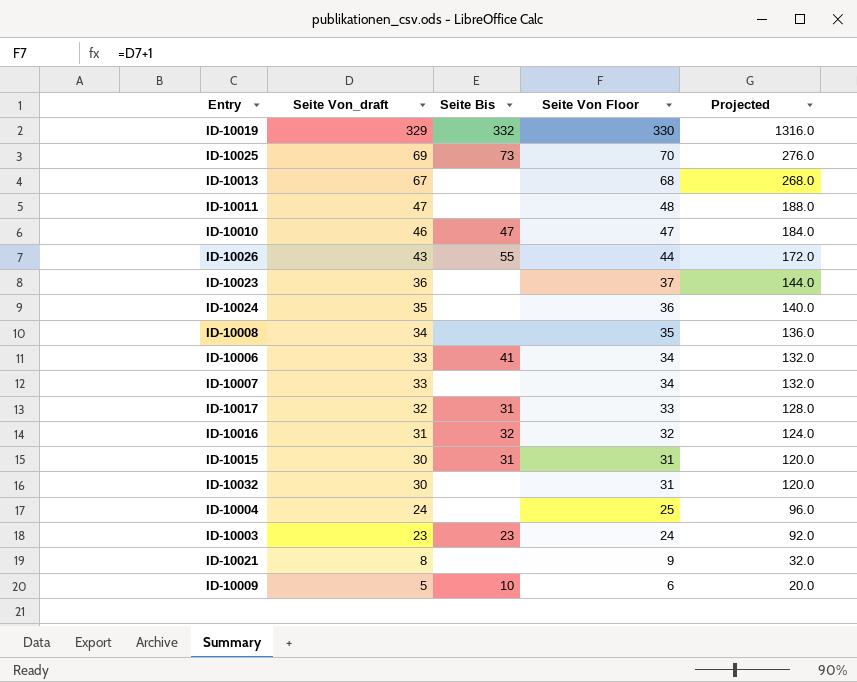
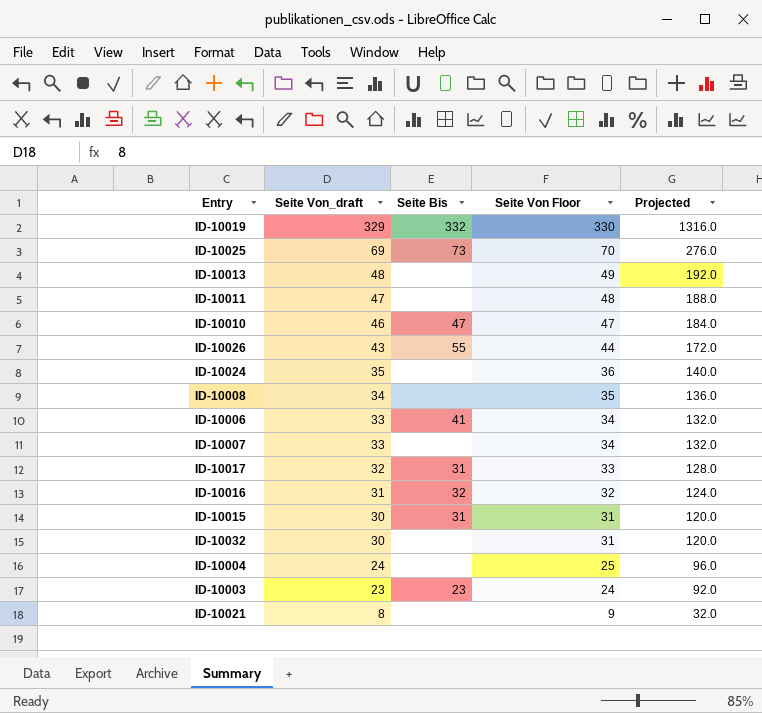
row ID-10023: 36 | none | 37 | 144.0 -> none
row ID-10009: 5 | 10 | 6 | 20.0 -> none
ID-10013 | Seite Von_draft: 67 -> 48
ID-10013 | Seite Von Floor: 68 -> 49
ID-10013 | Projected: 268.0 -> 192.0

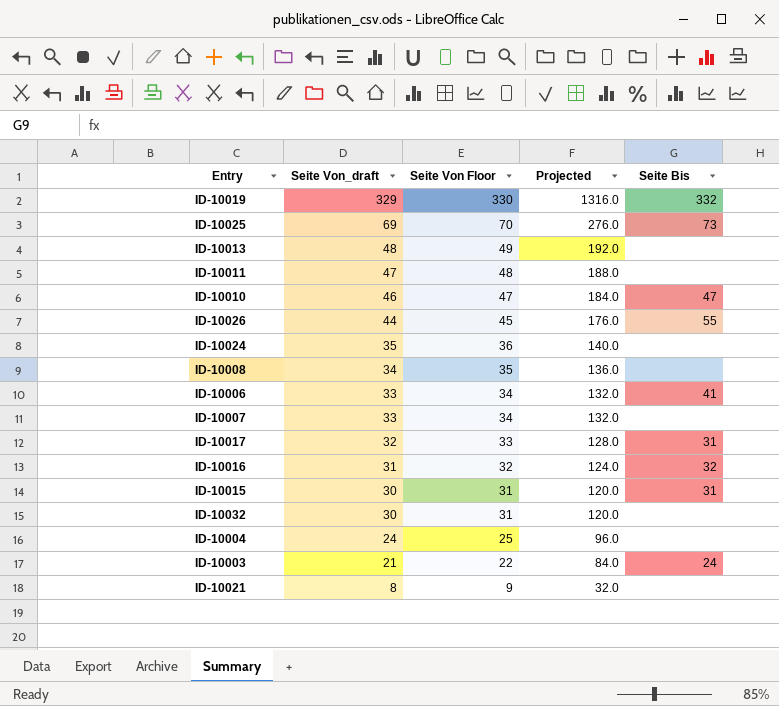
column Seite Bis | position: 3 -> 5
ID-10026 | Seite Von_draft: 43 -> 44
ID-10026 | Seite Von Floor: 44 -> 45
ID-10026 | Projected: 172.0 -> 176.0
ID-10003 | Seite Von_draft: 23 -> 21
ID-10003 | Seite Von Floor: 24 -> 22
ID-10003 | Projected: 92.0 -> 84.0
ID-10003 | Seite Bis: 23 -> 24

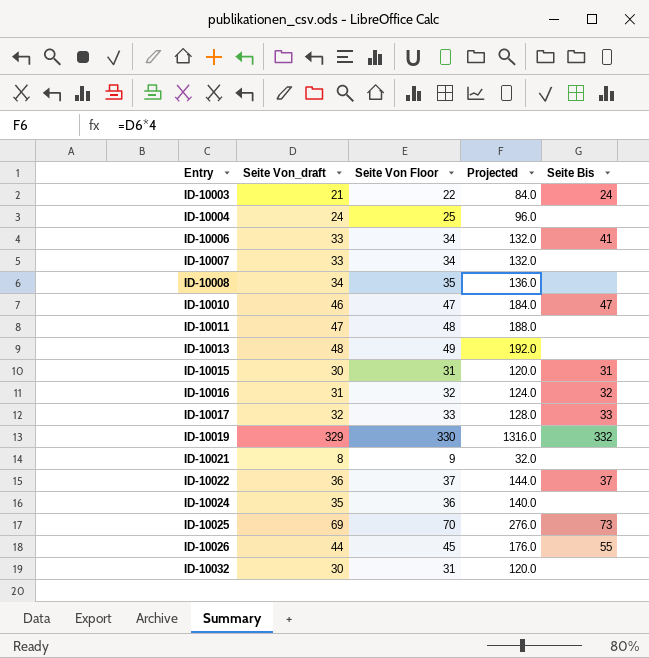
row order: Seite Von_draft descending -> Entry ascending
ID-10017 | Seite Bis: 31 -> 33
row ID-10022: none -> 36 | 37 | 144.0 | 37

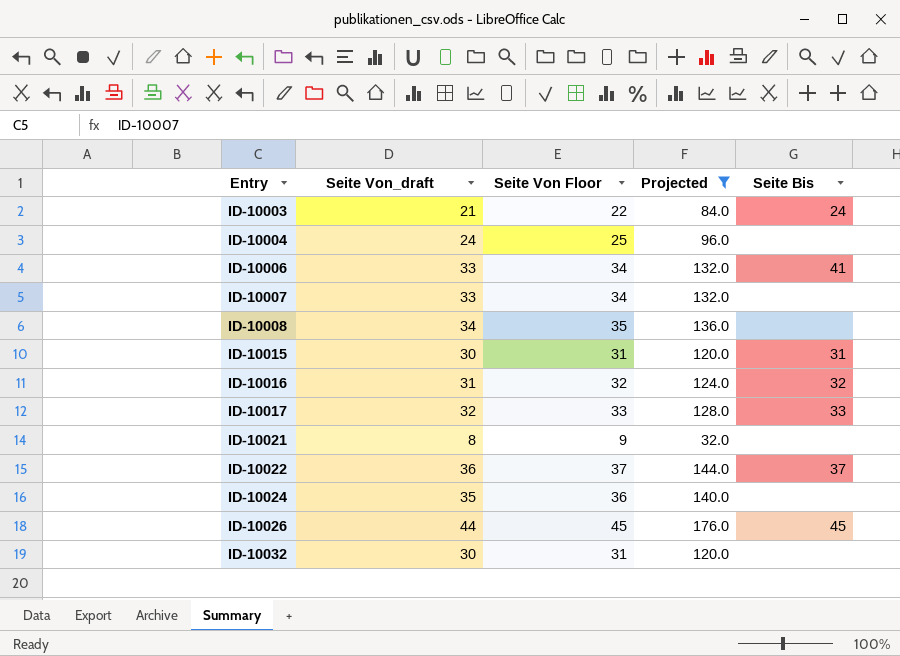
filter: none -> Projected <= 176.0
ID-10026 | Seite Bis: 55 -> 45

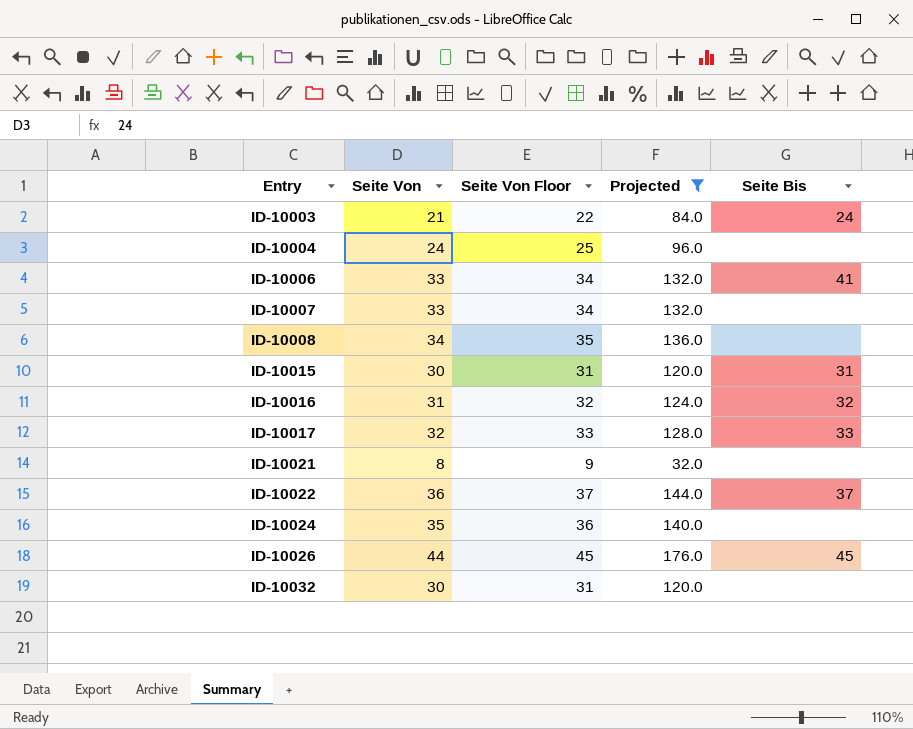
column name: Seite Von_draft -> Seite Von

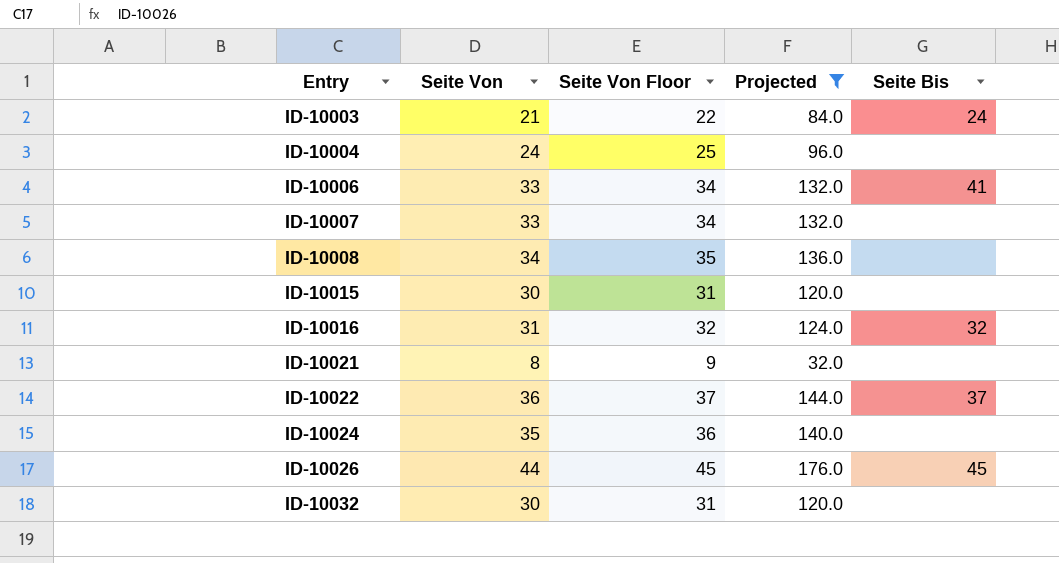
row ID-10017: 32 | 33 | 128.0 | 33 -> none
ID-10015 | Seite Bis: 31 -> none

